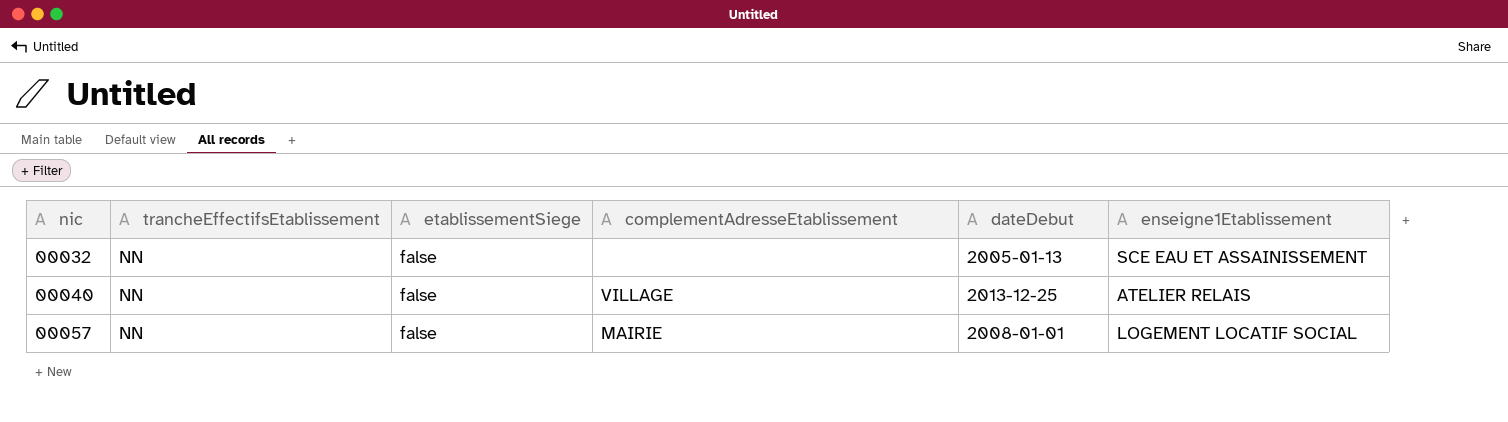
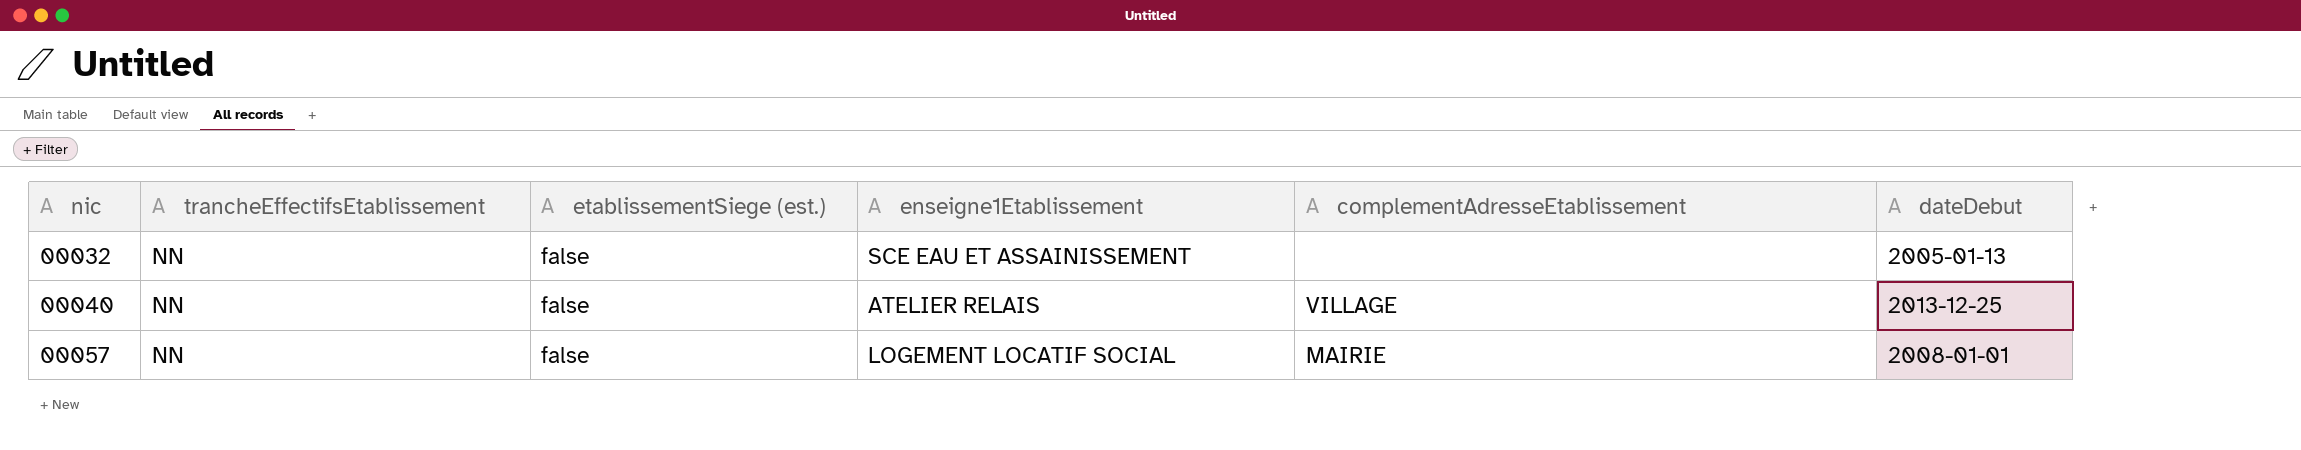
column name: etablissementSiege -> etablissementSiege (est.)
column enseigne1Etablissement | position: 6 -> 4

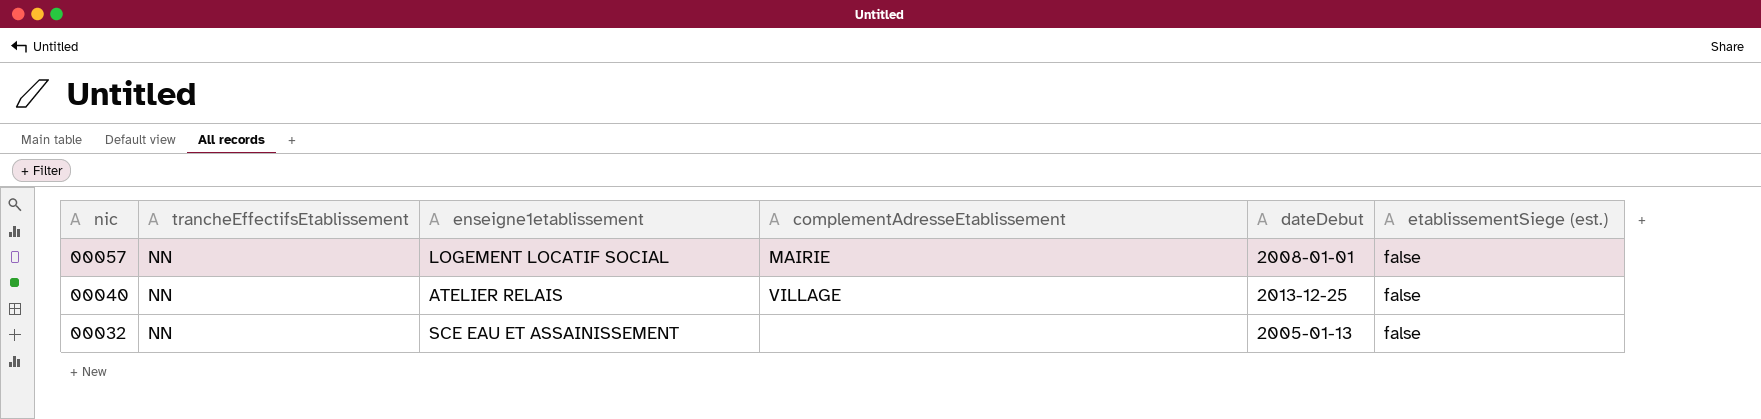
row order: nic ascending -> nic descending
column name: enseigne1Etablissement -> enseigne1etablissement
column etablissementSiege (est.) | position: 3 -> 6

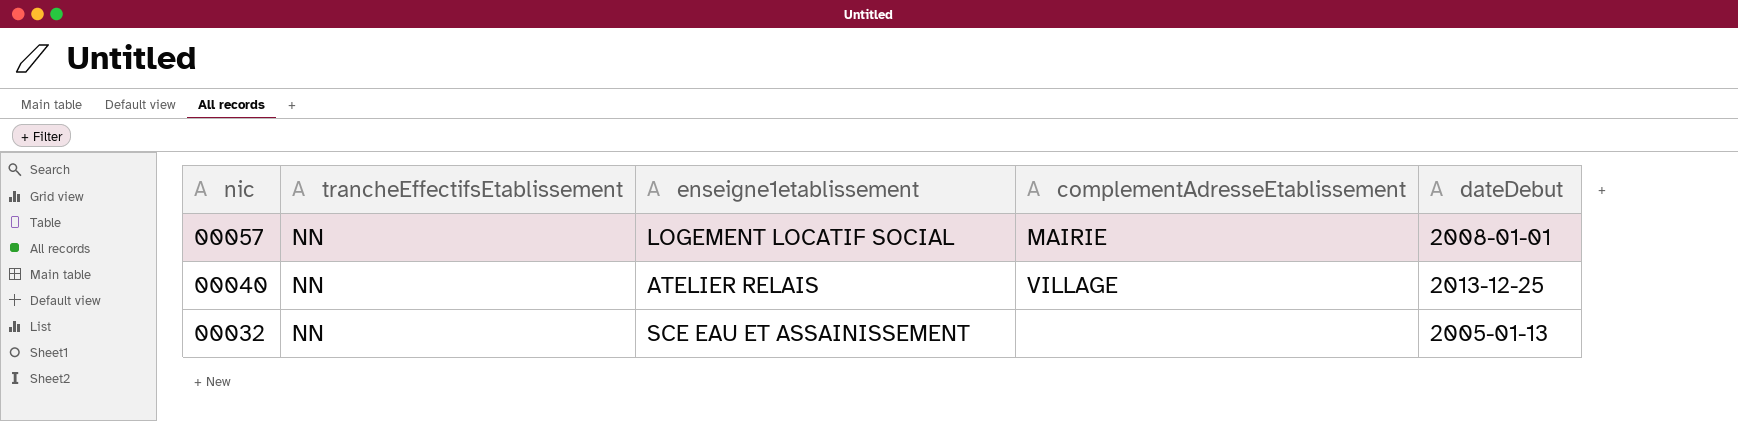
column etablissementSiege (est.) | position: 6 -> none

